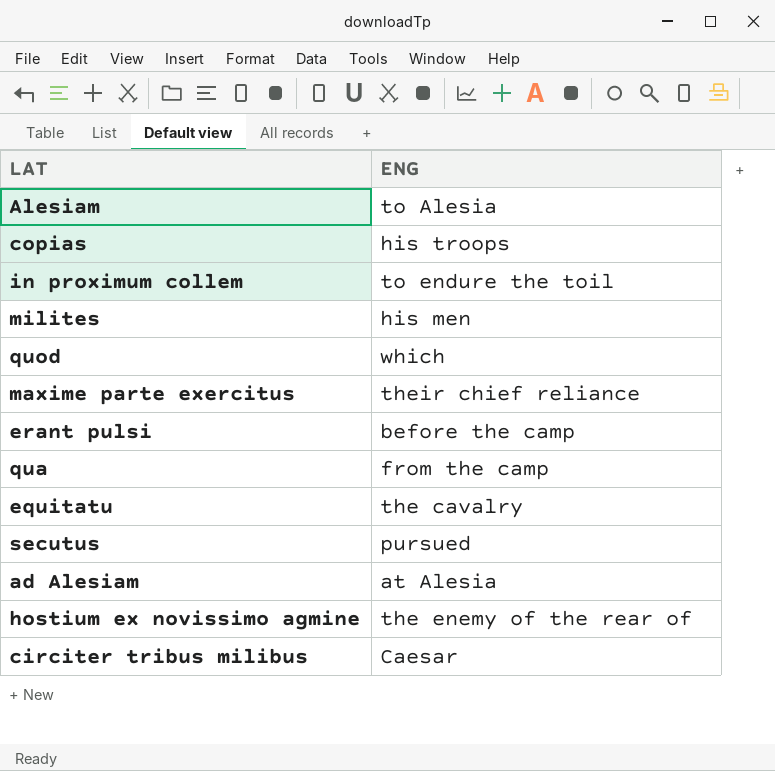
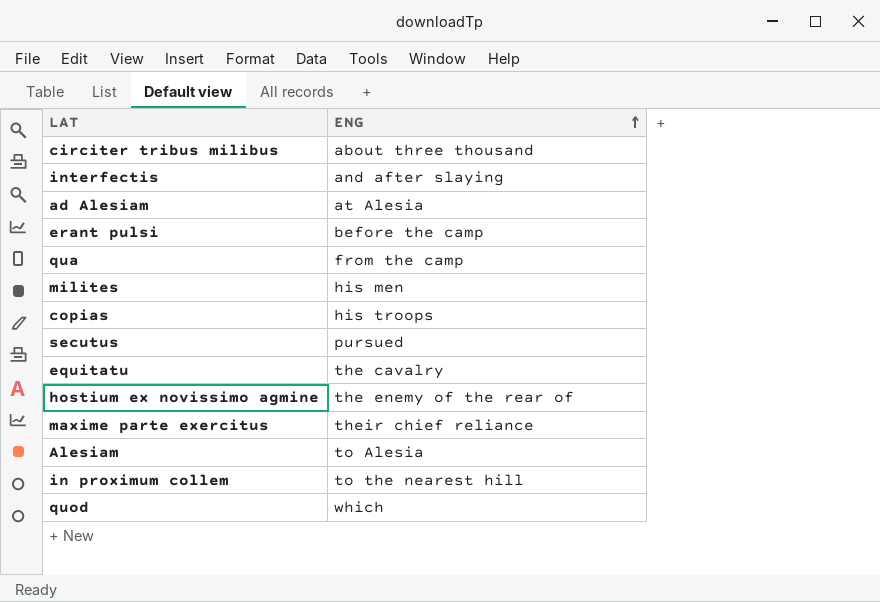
row order: none -> ENG ascending
circiter tribus milibus | ENG: Caesar -> about three thousand
row interfectis: none -> and after slaying
in proximum collem | ENG: to endure the toil -> to the nearest hill

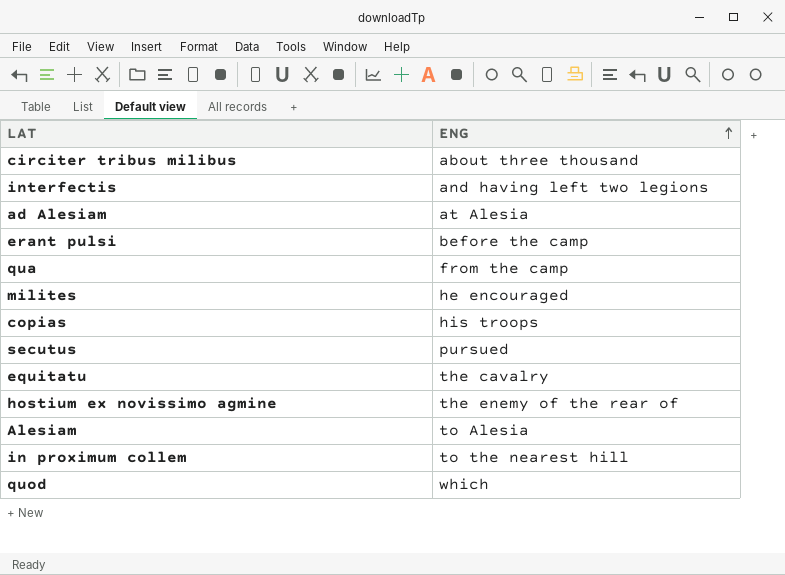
row maxime parte exercitus: their chief reliance -> none
interfectis | ENG: and after slaying -> and having left two legions
milites | ENG: his men -> he encouraged

